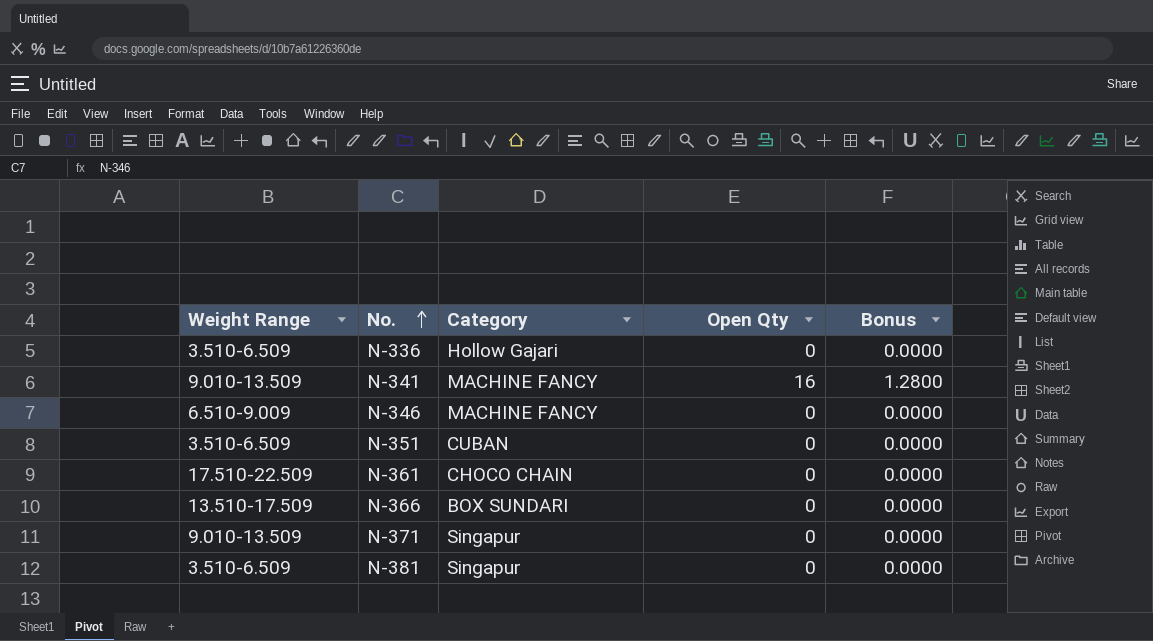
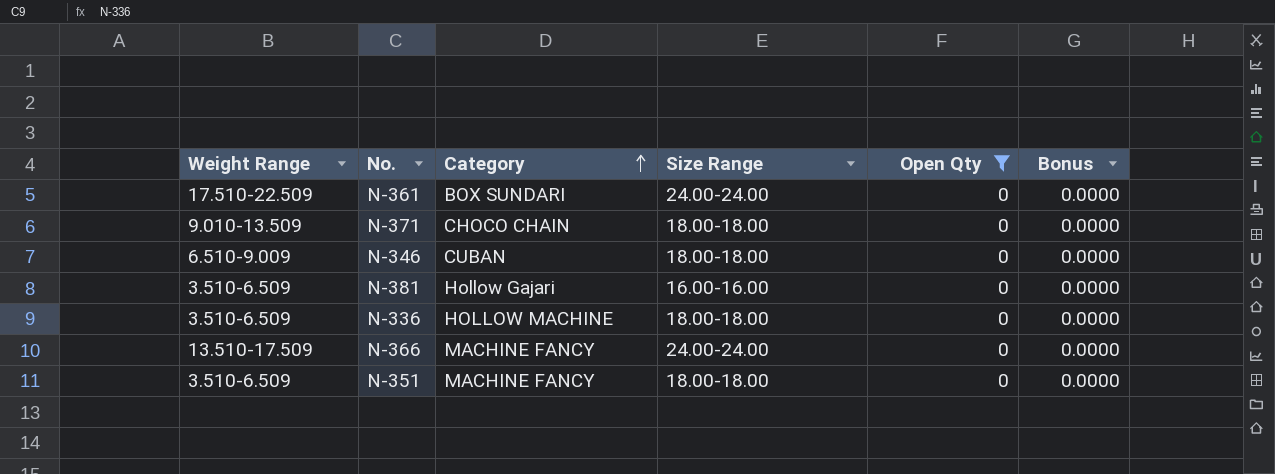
filter: none -> Open Qty = 0
row order: No. ascending -> Category ascending
column Size Range | position: none -> 4
N-361 | Category: CHOCO CHAIN -> BOX SUNDARI
N-371 | Category: Singapur -> CHOCO CHAIN
N-346 | Category: MACHINE FANCY -> CUBAN
N-381 | Category: Singapur -> Hollow Gajari
N-336 | Category: Hollow Gajari -> HOLLOW MACHINE
N-366 | Category: BOX SUNDARI -> MACHINE FANCY
N-351 | Category: CUBAN -> MACHINE FANCY

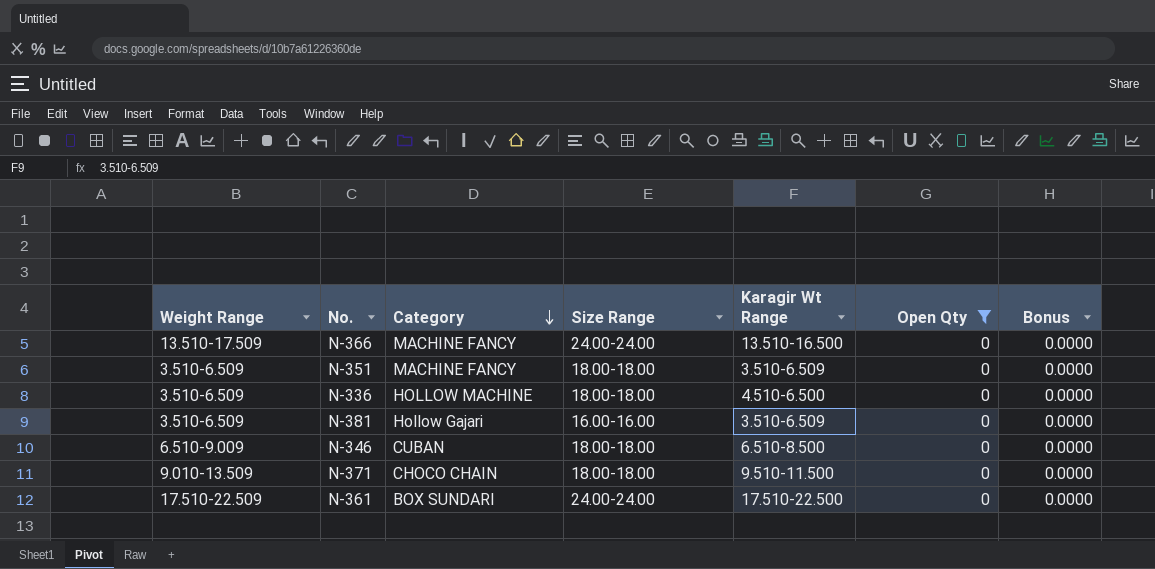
row order: Category ascending -> Category descending
column Karagir Wt Range | position: none -> 5

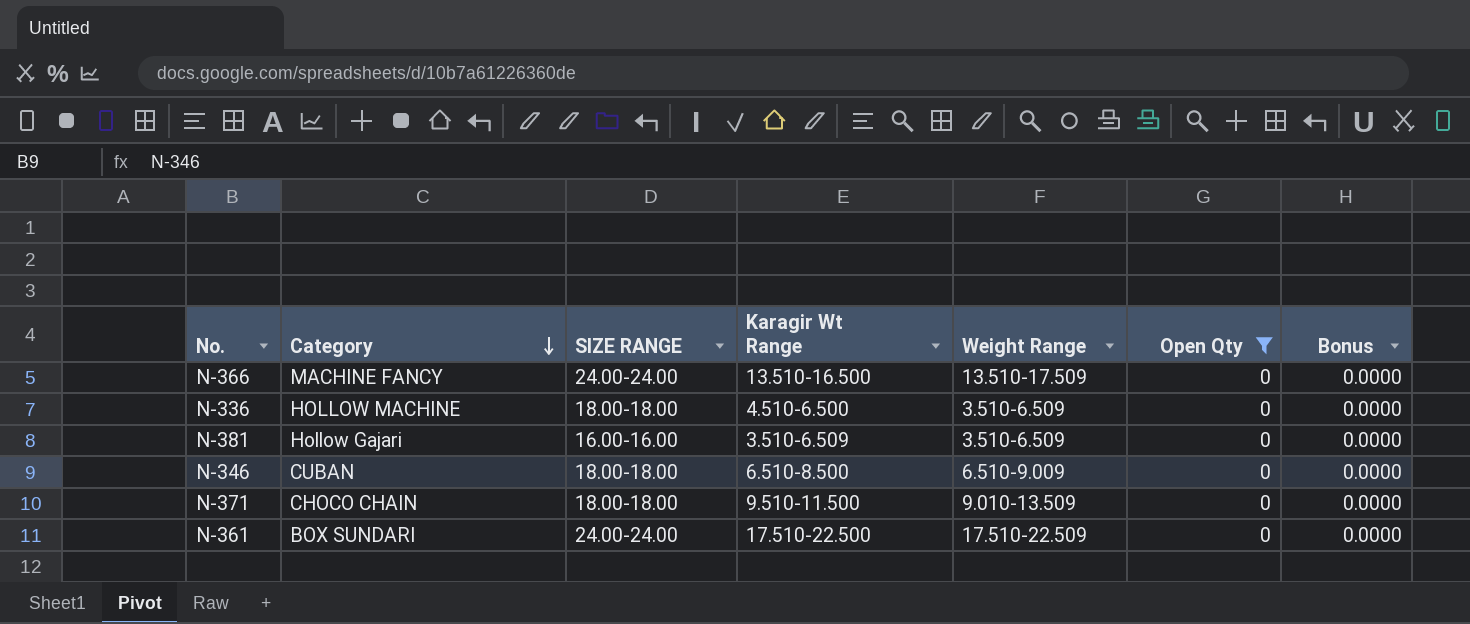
column name: Size Range -> SIZE RANGE
column Weight Range | position: 1 -> 5
row N-351: 3.510-6.509 | MACHINE FANCY | 18.00-18.00 | 3.510-6.509 | 0 | 0.0000 -> none

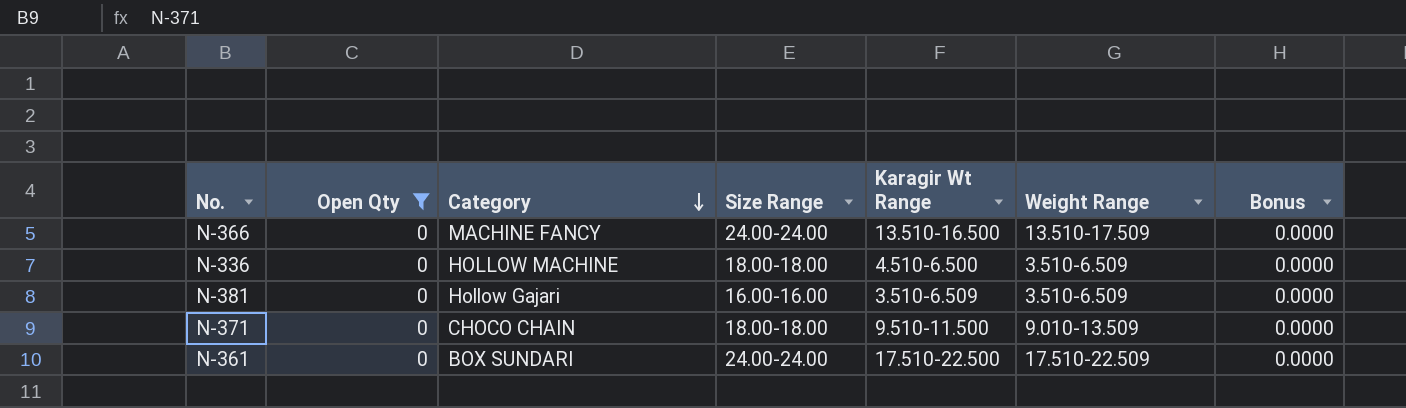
column Open Qty | position: 6 -> 2
column name: SIZE RANGE -> Size Range
row N-346: CUBAN | 18.00-18.00 | 6.510-8.500 | 6.510-9.009 | 0 | 0.0000 -> none

